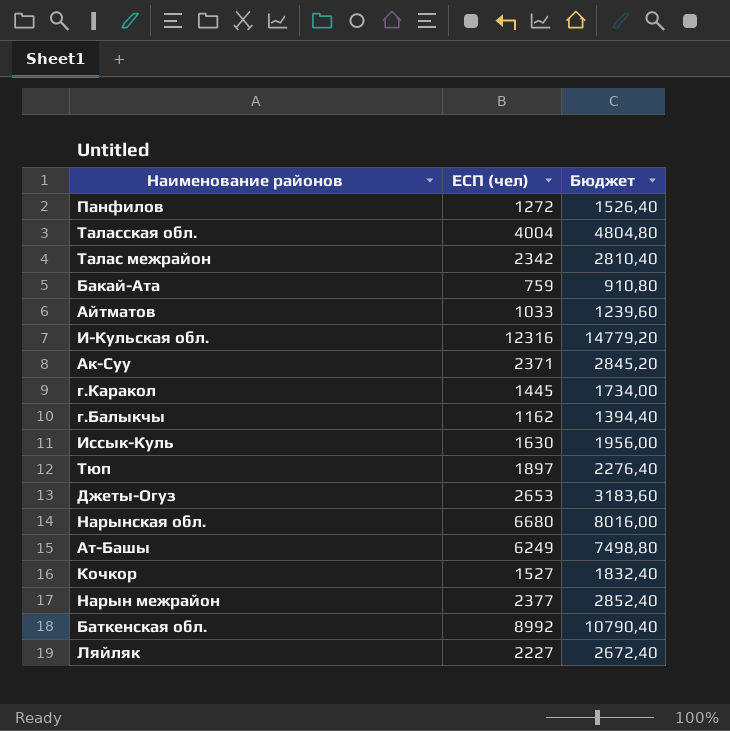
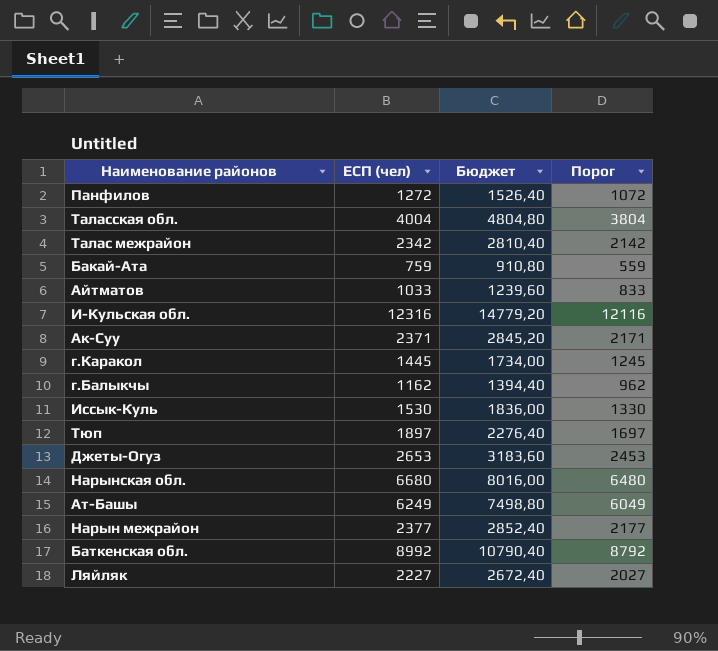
column Порог | formula: none -> [ЕСП (чел)] - 200
row Кочкор: 1527 | 1832,40 -> none
Иссык-Куль | ЕСП (чел): 1630 -> 1530
Иссык-Куль | Бюджет: 1956,00 -> 1836,00

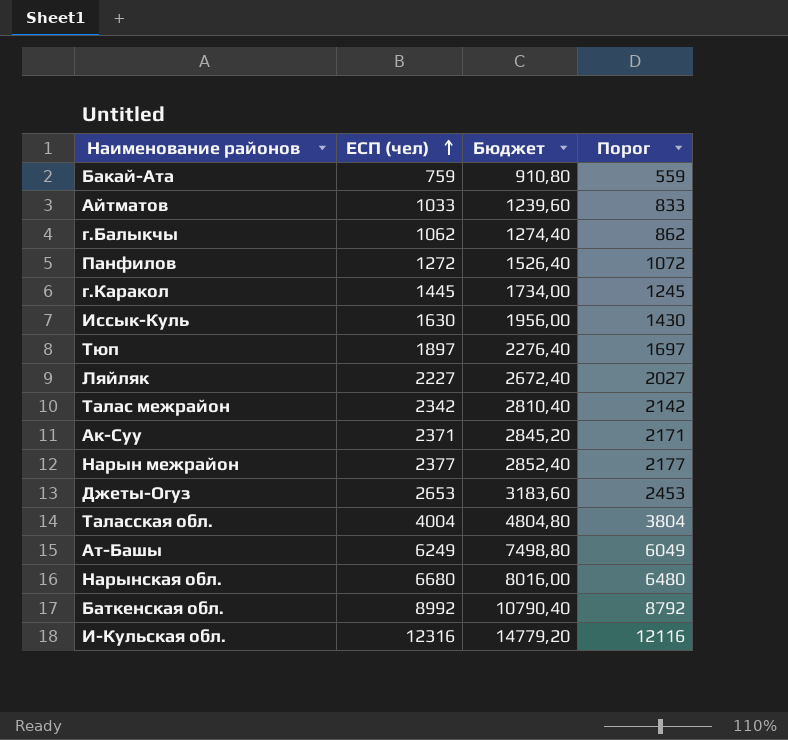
row order: none -> ЕСП (чел) ascending
г.Балыкчы | ЕСП (чел): 1162 -> 1062
г.Балыкчы | Бюджет: 1394,40 -> 1274,40
г.Балыкчы | Порог: 962 -> 862
Иссык-Куль | ЕСП (чел): 1530 -> 1630
Иссык-Куль | Бюджет: 1836,00 -> 1956,00
Иссык-Куль | Порог: 1330 -> 1430

